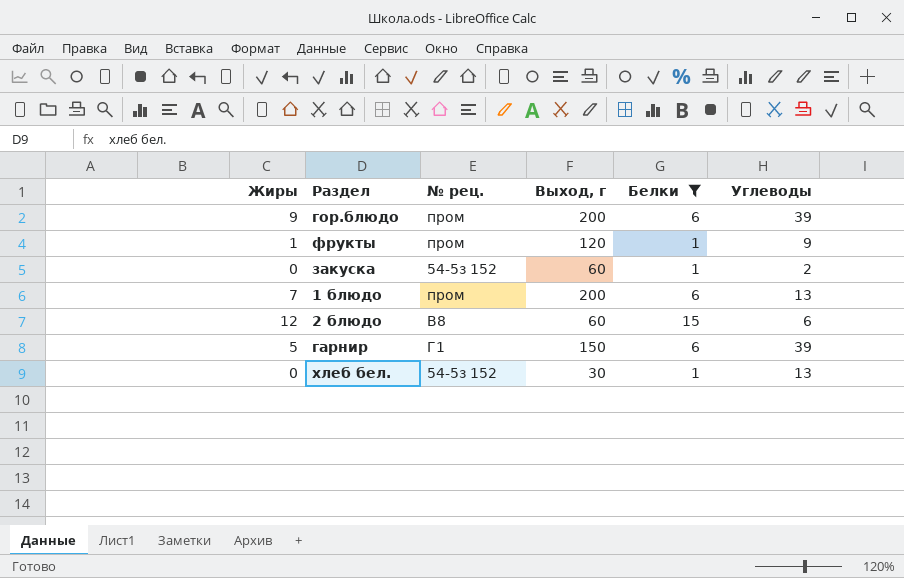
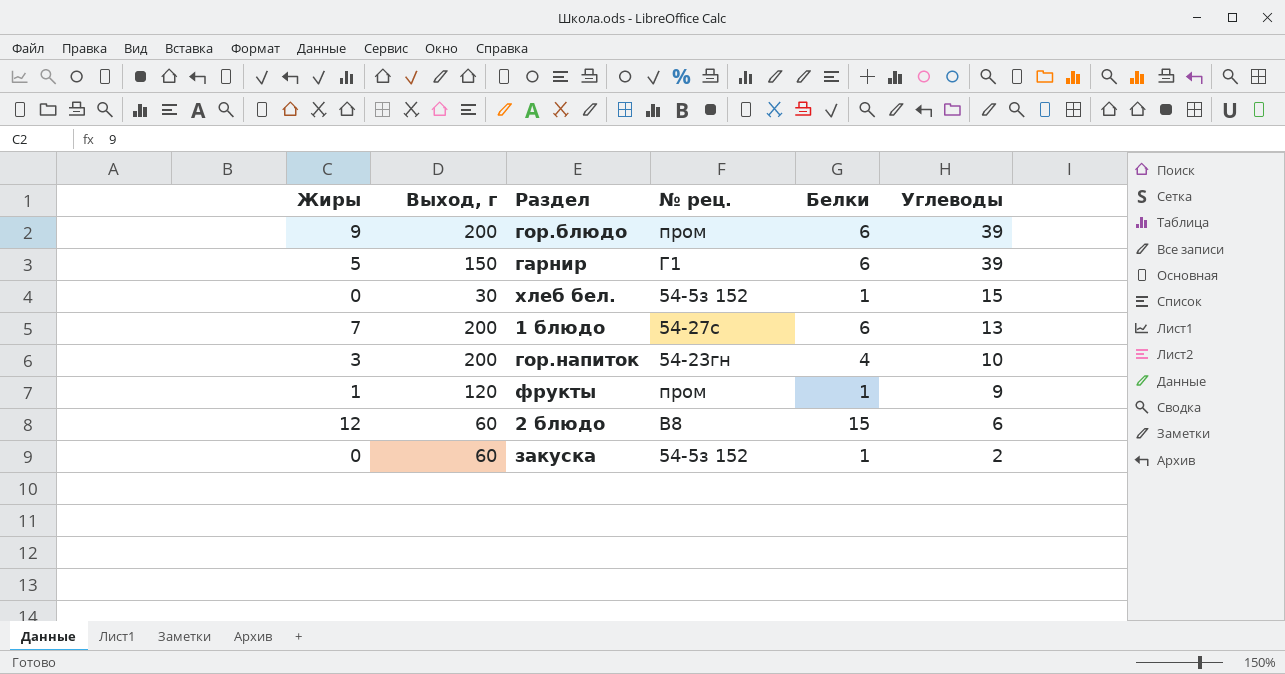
filter: Белки != 4 -> none
row order: none -> Углеводы descending
column Выход, г | position: 4 -> 2
хлеб бел. | Углеводы: 13 -> 15
1 блюдо | № рец.: пром -> 54-27с

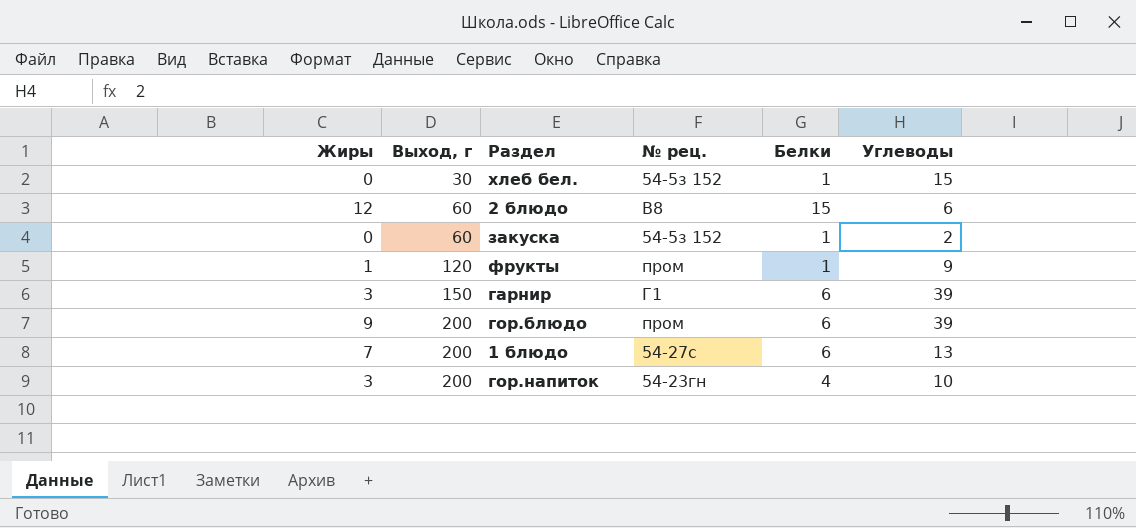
row order: Углеводы descending -> Выход, г ascending
гарнир | Жиры: 5 -> 3

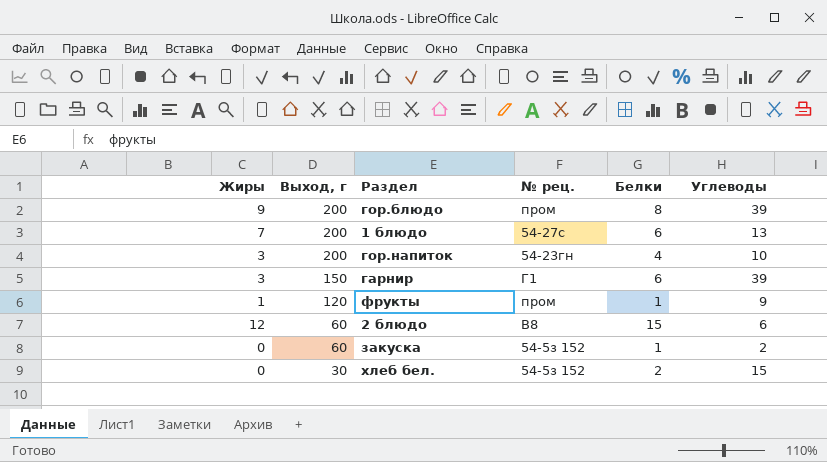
row order: Выход, г ascending -> Выход, г descending
гор.блюдо | Белки: 6 -> 8
хлеб бел. | Белки: 1 -> 2

